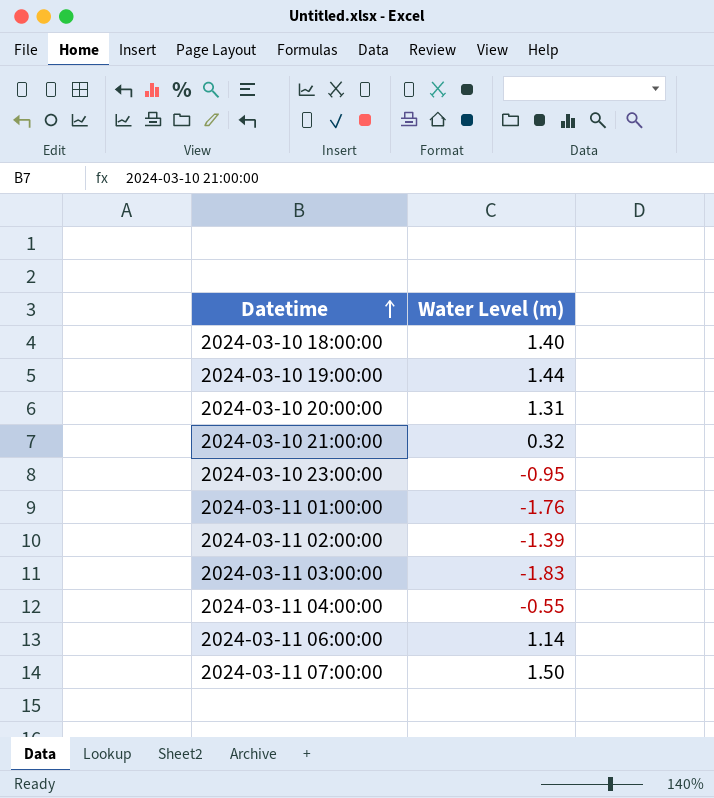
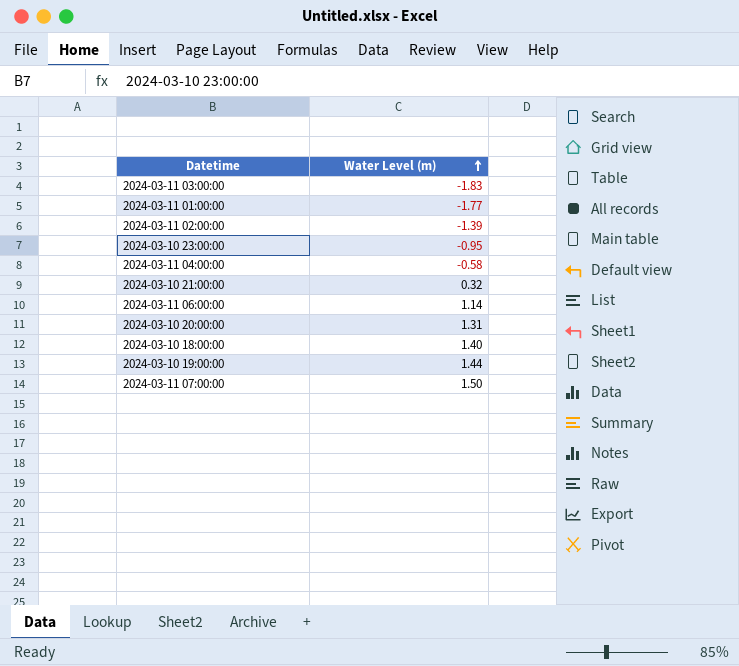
row order: Datetime ascending -> Water Level (m) ascending
2024-03-11 01:00:00 | Water Level (m): -1.76 -> -1.77
2024-03-11 04:00:00 | Water Level (m): -0.55 -> -0.58

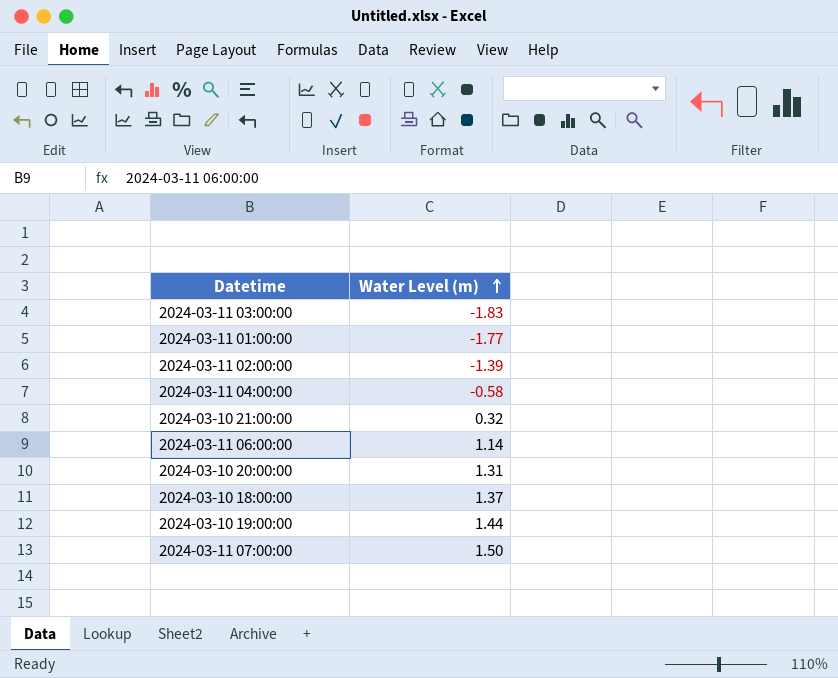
row 2024-03-10 23:00:00: -0.95 -> none
2024-03-10 18:00:00 | Water Level (m): 1.40 -> 1.37

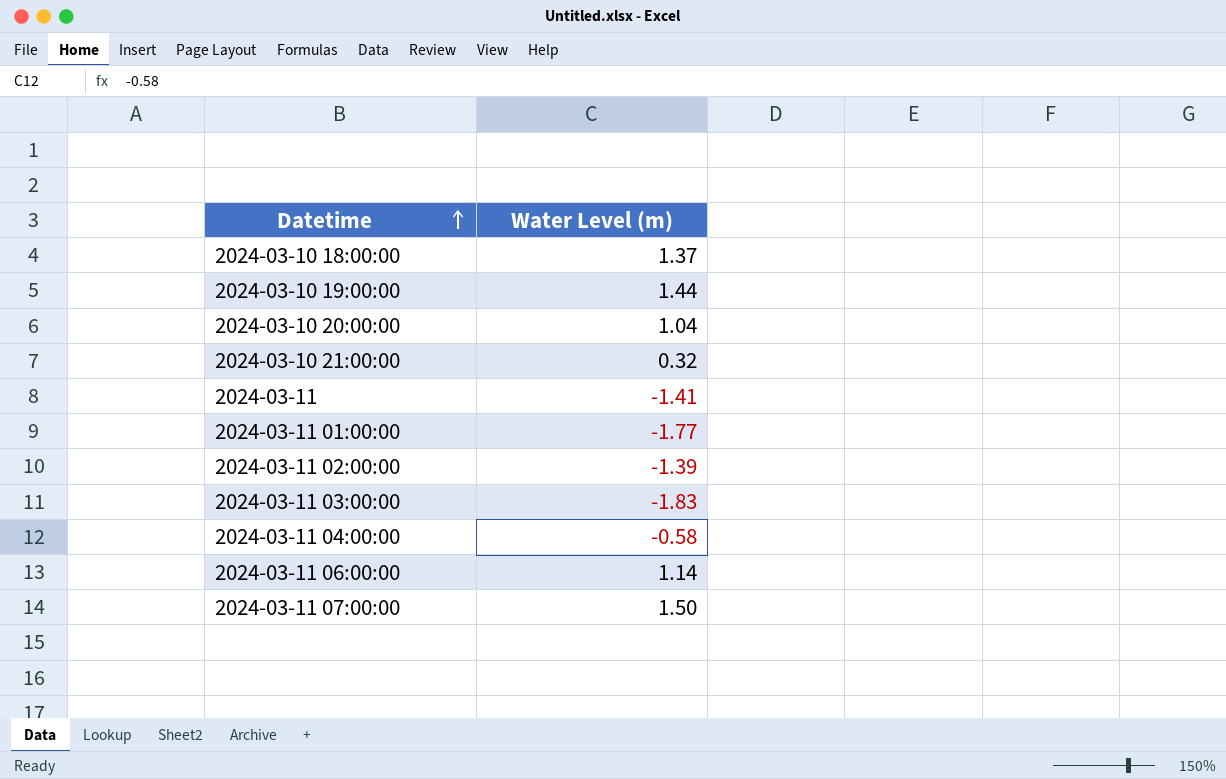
row order: Water Level (m) ascending -> Datetime ascending
2024-03-10 20:00:00 | Water Level (m): 1.31 -> 1.04
row 2024-03-11: none -> -1.41

